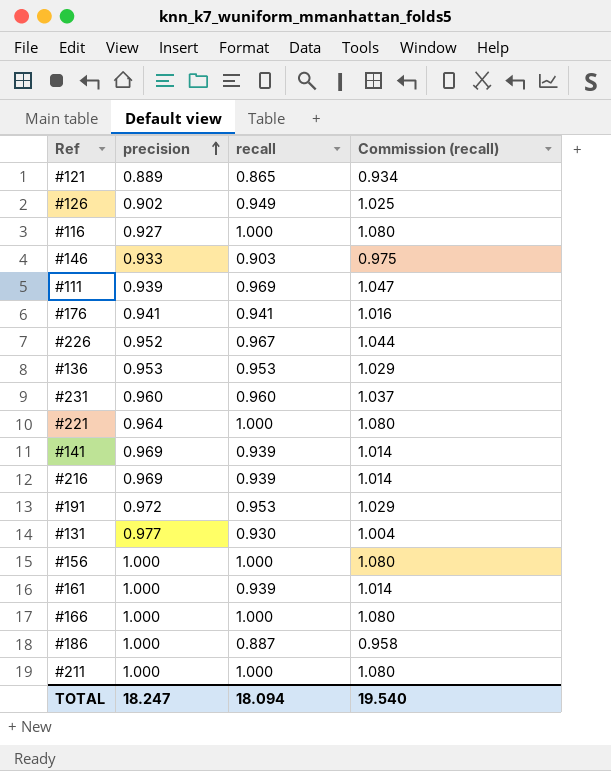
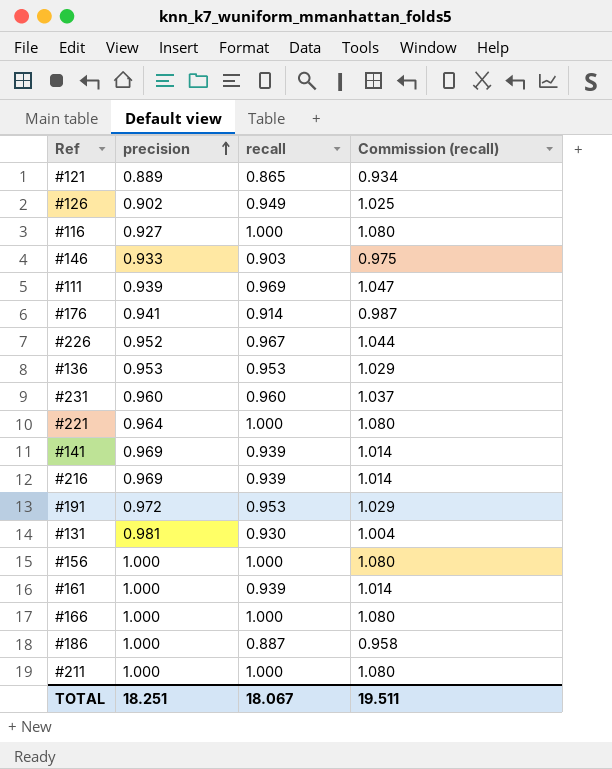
#176 | recall: 0.941 -> 0.914
#176 | Commission (recall): 1.016 -> 0.987
#131 | precision: 0.977 -> 0.981
TOTAL | precision: 18.247 -> 18.251
TOTAL | recall: 18.094 -> 18.067
TOTAL | Commission (recall): 19.540 -> 19.511

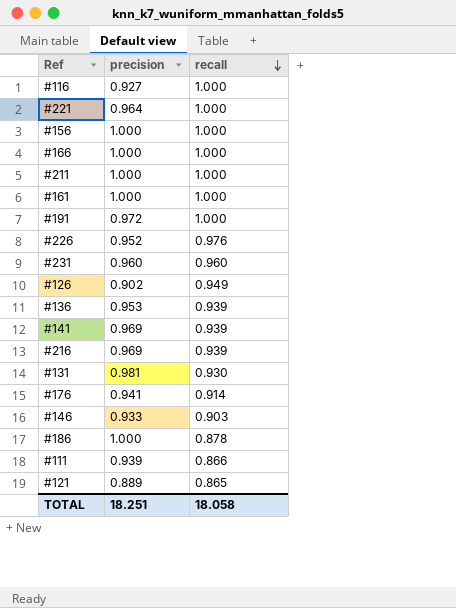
row order: precision ascending -> recall descending
column Commission (recall) | formula: [recall] * 1.08 -> none
#161 | recall: 0.939 -> 1.000
#191 | recall: 0.953 -> 1.000
#226 | recall: 0.967 -> 0.976
#136 | recall: 0.953 -> 0.939
#186 | recall: 0.887 -> 0.878
#111 | recall: 0.969 -> 0.866
TOTAL | recall: 18.067 -> 18.058

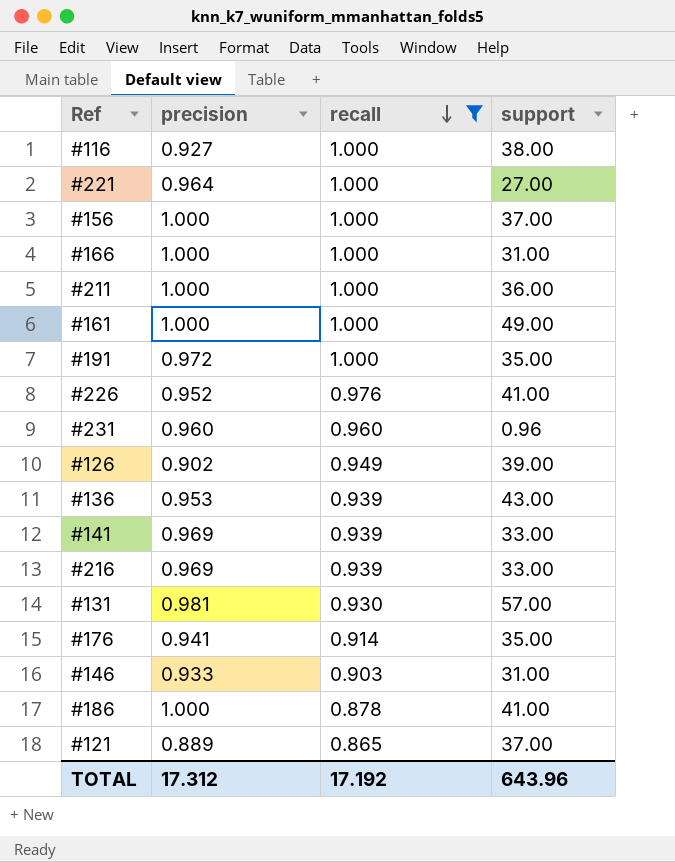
filter: none -> recall != 0.866
column support | position: none -> 4
TOTAL | precision: 18.251 -> 17.312
TOTAL | recall: 18.058 -> 17.192

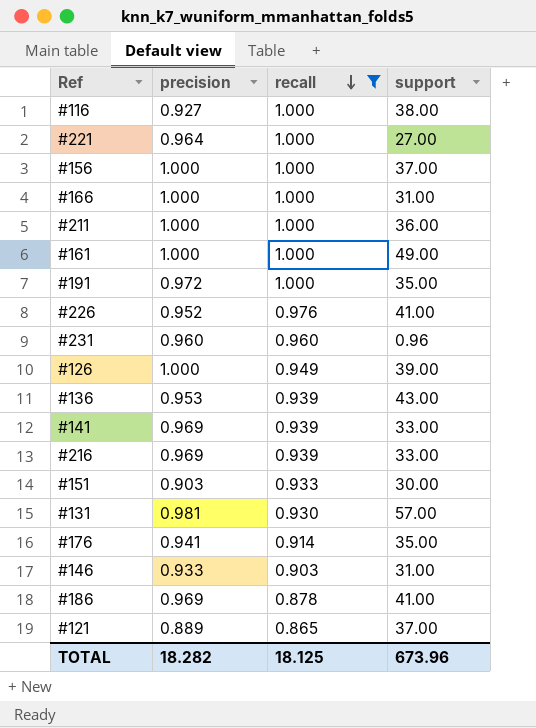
#126 | precision: 0.902 -> 1.000
row #151: none -> 0.903 | 0.933 | 30.00
#186 | precision: 1.000 -> 0.969
TOTAL | precision: 17.312 -> 18.282
TOTAL | recall: 17.192 -> 18.125
TOTAL | support: 643.96 -> 673.96

